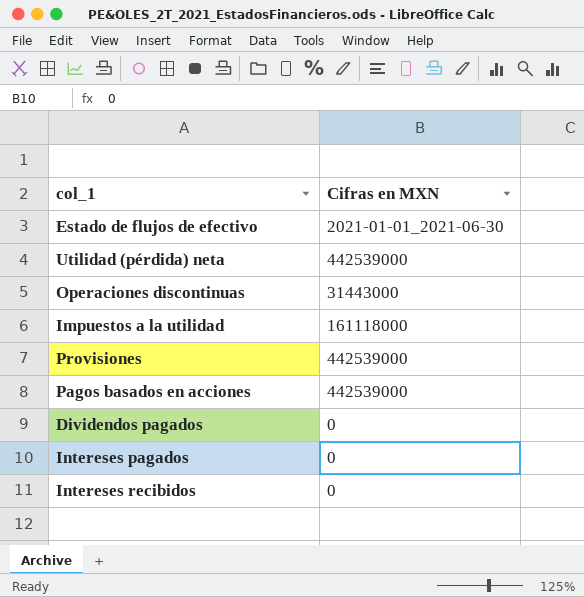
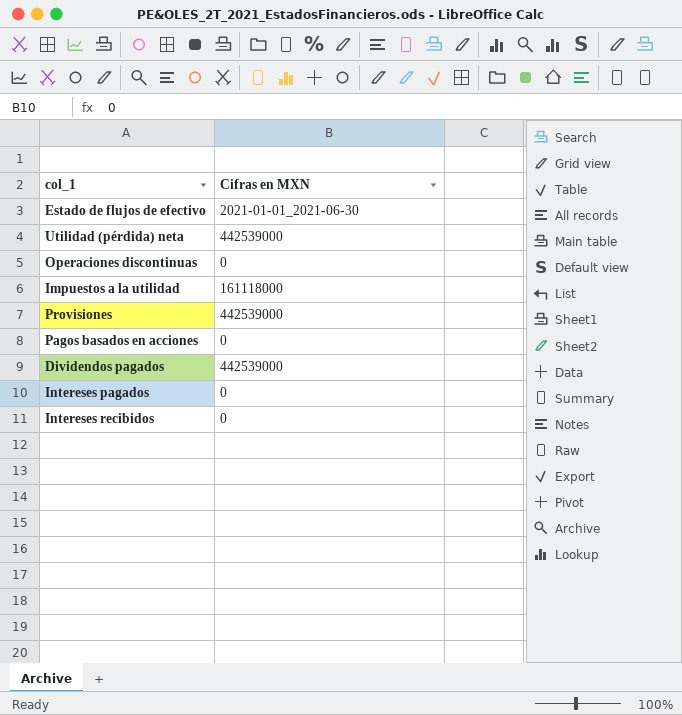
Operaciones discontinuas | Cifras en MXN: 31443000 -> 0
Pagos basados en acciones | Cifras en MXN: 442539000 -> 0
Dividendos pagados | Cifras en MXN: 0 -> 442539000

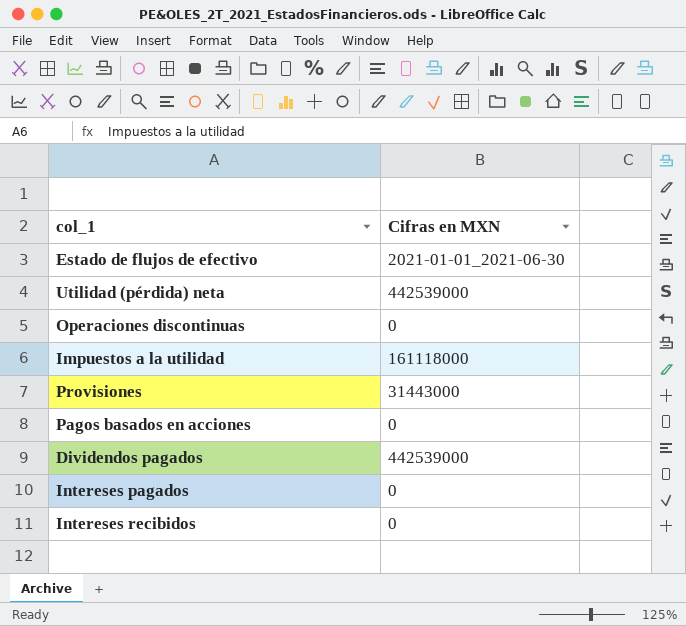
Provisiones | Cifras en MXN: 442539000 -> 31443000

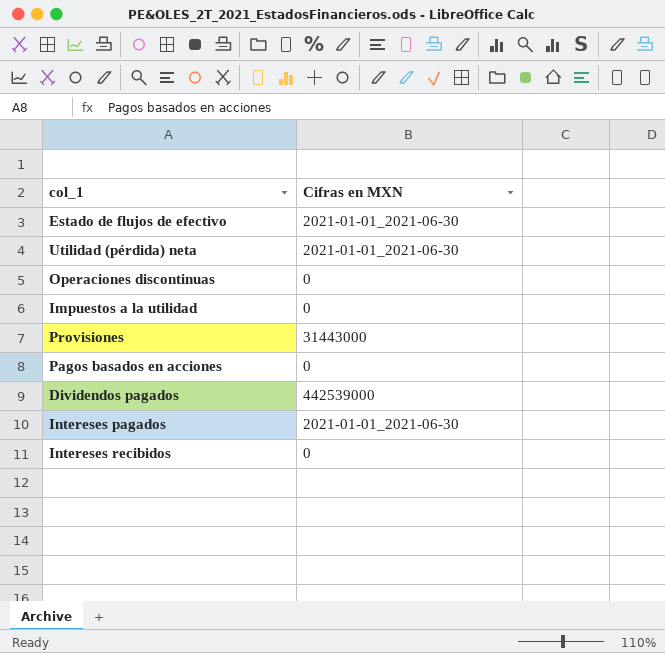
Utilidad (pérdida) neta | Cifras en MXN: 442539000 -> 2021-01-01_2021-06-30
Impuestos a la utilidad | Cifras en MXN: 161118000 -> 0
Intereses pagados | Cifras en MXN: 0 -> 2021-01-01_2021-06-30

